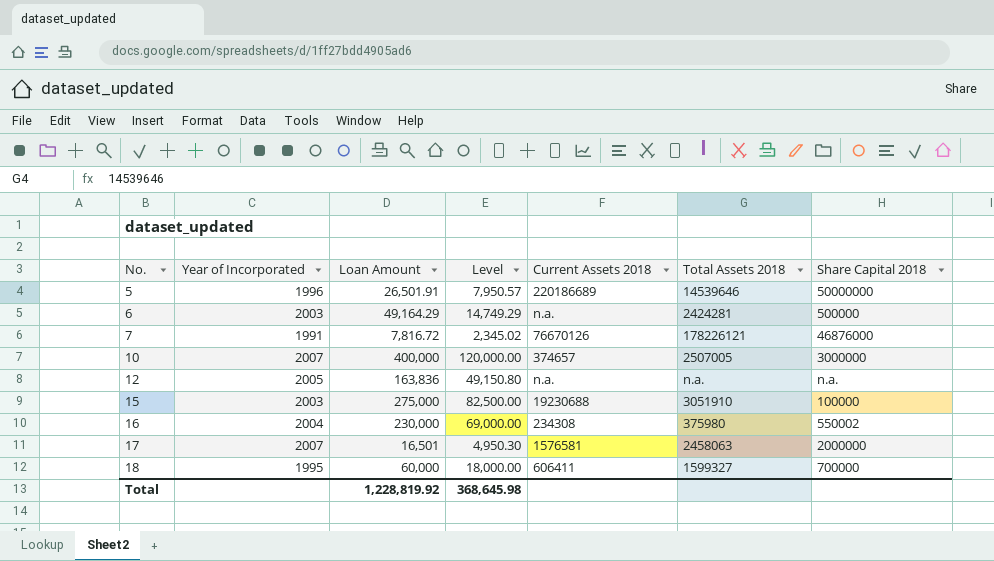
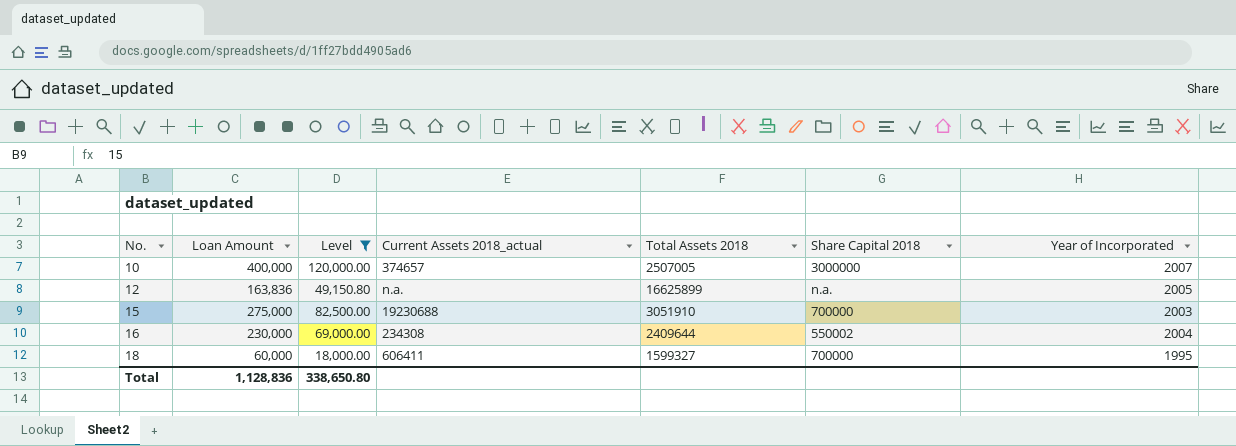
filter: none -> Level >= 18,000.00
column name: Current Assets 2018 -> Current Assets 2018_actual
column Year of Incorporated | position: 2 -> 7
12 | Total Assets 2018: n.a. -> 16625899
15 | Share Capital 2018: 100000 -> 700000
16 | Total Assets 2018: 375980 -> 2409644
Total | Loan Amount: 1,228,819.92 -> 1,128,836
Total | Level: 368,645.98 -> 338,650.80

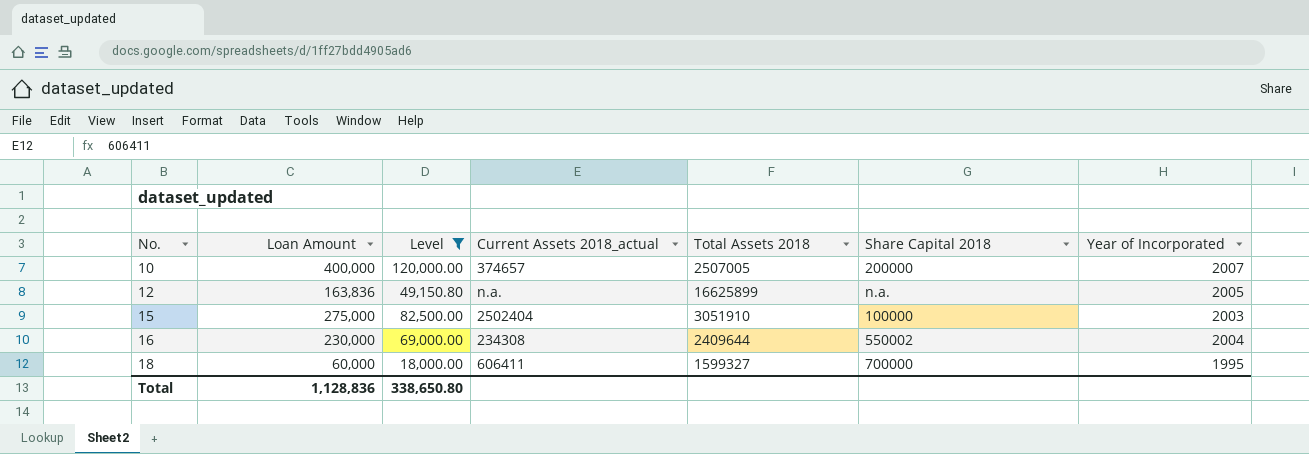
10 | Share Capital 2018: 3000000 -> 200000
15 | Current Assets 2018_actual: 19230688 -> 2502404
15 | Share Capital 2018: 700000 -> 100000

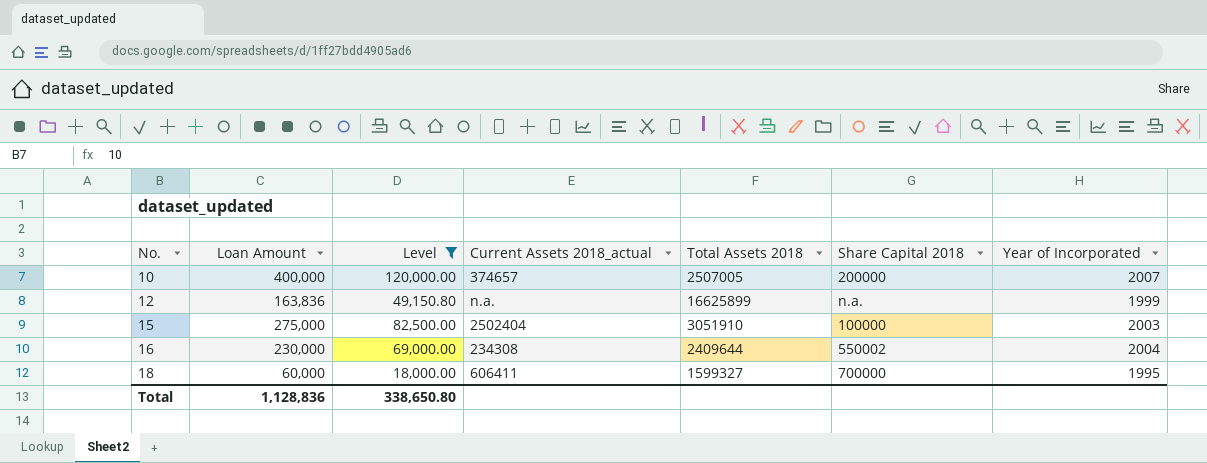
12 | Year of Incorporated: 2005 -> 1999

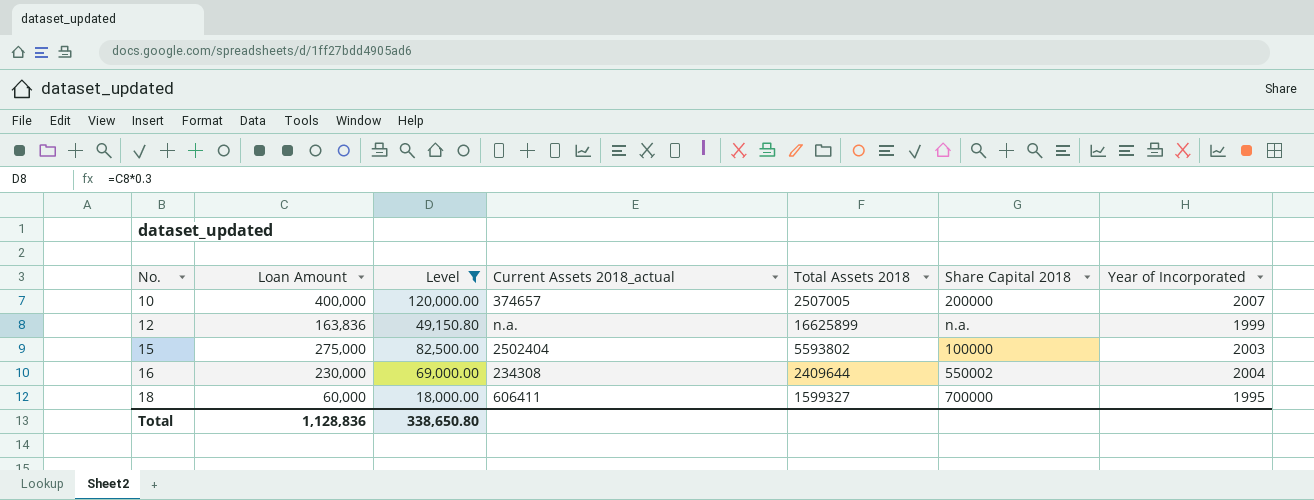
15 | Total Assets 2018: 3051910 -> 5593802

